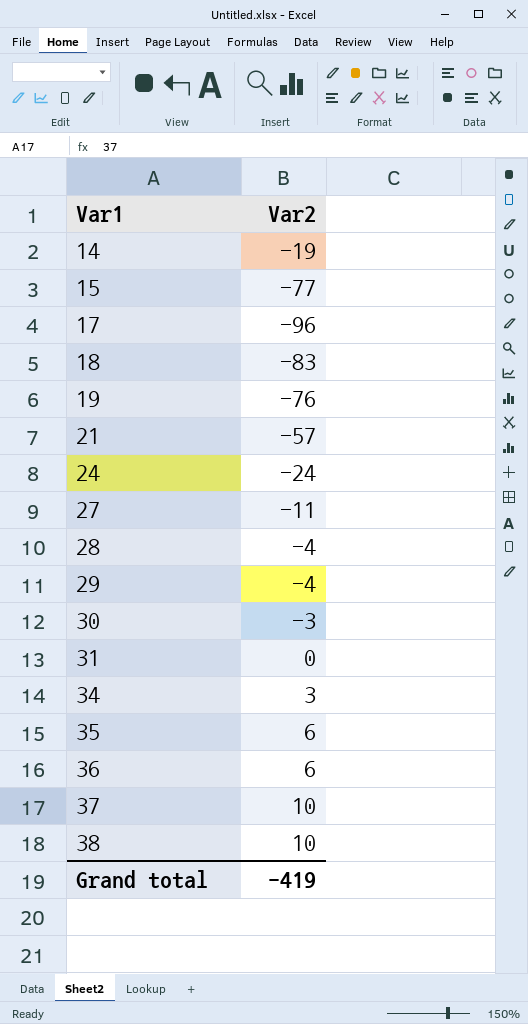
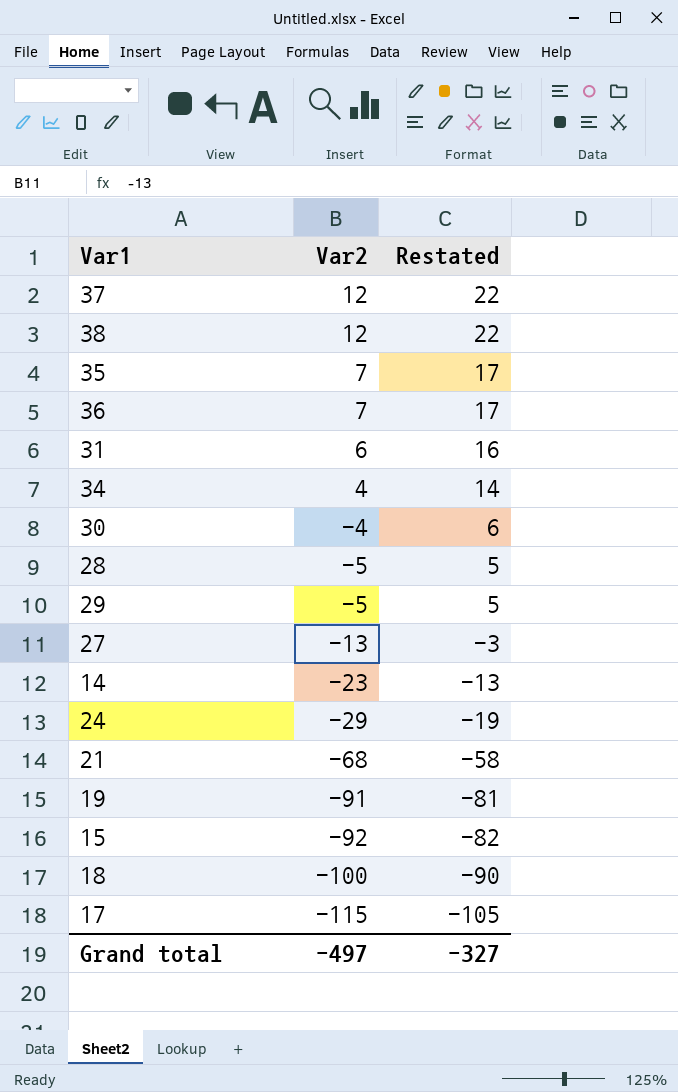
row order: Var1 ascending -> Var2 descending
column Restated | formula: none -> [Var2] + 10
37 | Var2: 10 -> 12
38 | Var2: 10 -> 12
35 | Var2: 6 -> 7
36 | Var2: 6 -> 7
31 | Var2: 0 -> 6
34 | Var2: 3 -> 4
30 | Var2: -3 -> -4
28 | Var2: -4 -> -5
29 | Var2: -4 -> -5
27 | Var2: -11 -> -13
14 | Var2: -19 -> -23
24 | Var2: -24 -> -29
21 | Var2: -57 -> -68
19 | Var2: -76 -> -91
15 | Var2: -77 -> -92
18 | Var2: -83 -> -100
17 | Var2: -96 -> -115
Grand total | Var2: -419 -> -497

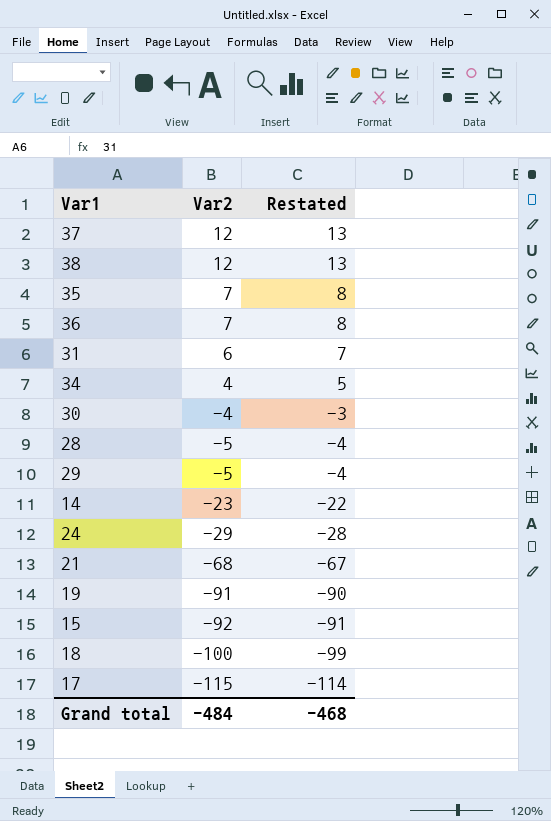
column Restated | formula: [Var2] + 10 -> [Var2] + 1
row 27: -13 | -3 -> none
Grand total | Var2: -497 -> -484
Grand total | Restated: -327 -> -468

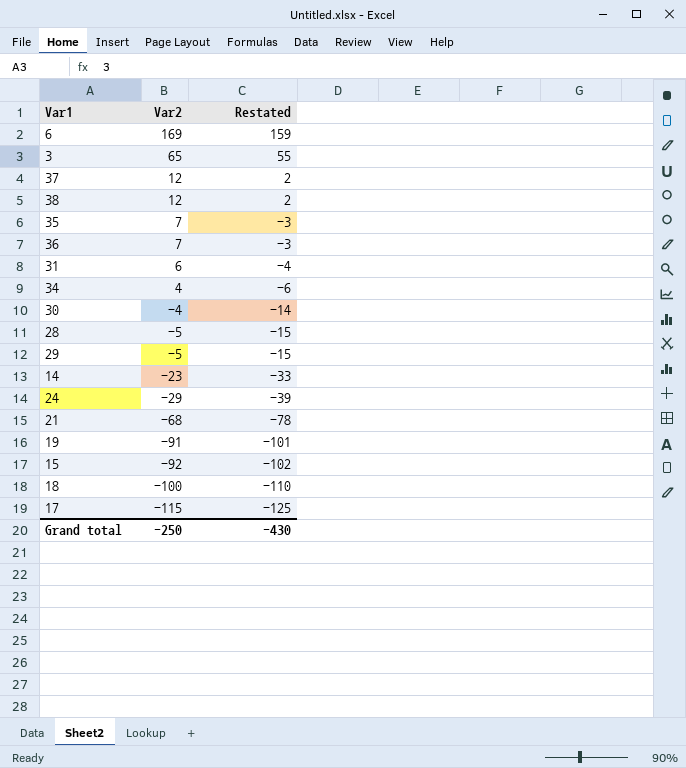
column Restated | formula: [Var2] + 1 -> [Var2] - 10
row 6: none -> 169 | 159
row 3: none -> 65 | 55
Grand total | Var2: -484 -> -250
Grand total | Restated: -468 -> -430

